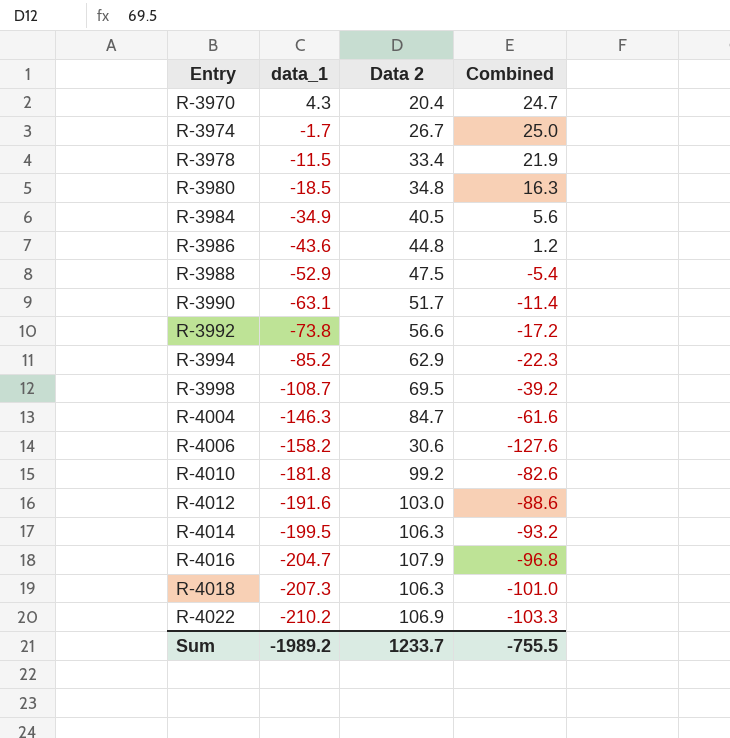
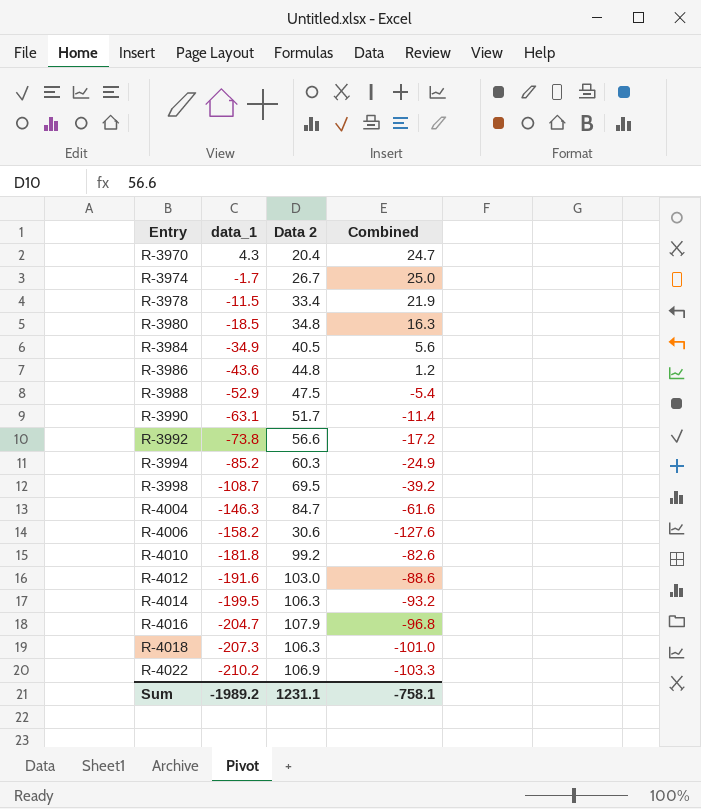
R-3994 | Data 2: 62.9 -> 60.3
R-3994 | Combined: -22.3 -> -24.9
Sum | Data 2: 1233.7 -> 1231.1
Sum | Combined: -755.5 -> -758.1

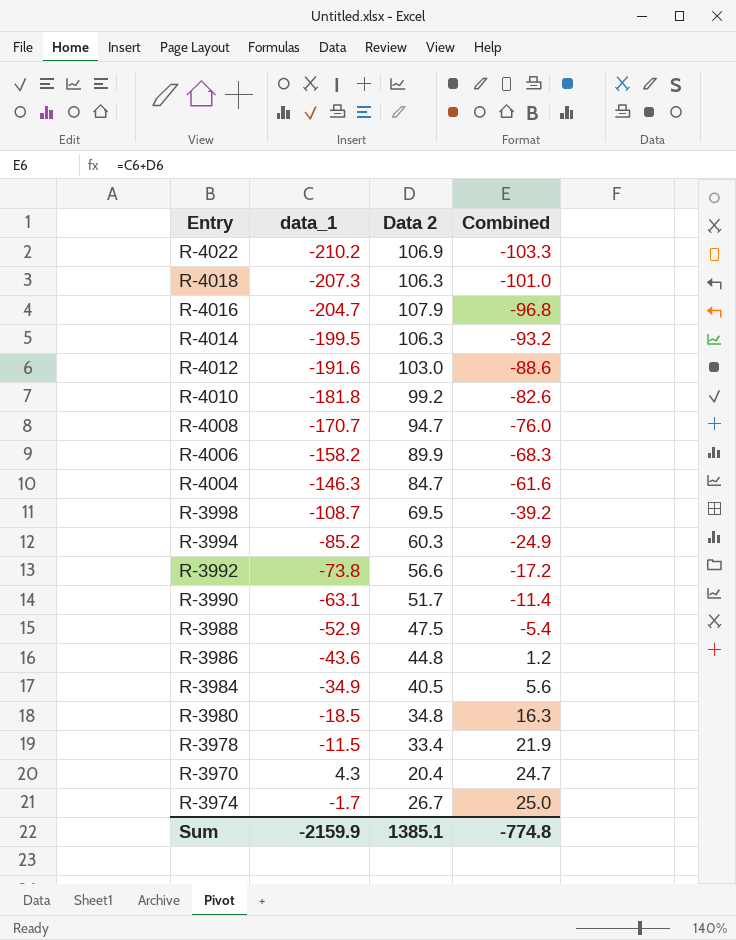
row order: Entry ascending -> Combined ascending
row R-4008: none -> -170.7 | 94.7 | -76.0
R-4006 | Data 2: 30.6 -> 89.9
R-4006 | Combined: -127.6 -> -68.3
Sum | data_1: -1989.2 -> -2159.9
Sum | Data 2: 1231.1 -> 1385.1
Sum | Combined: -758.1 -> -774.8

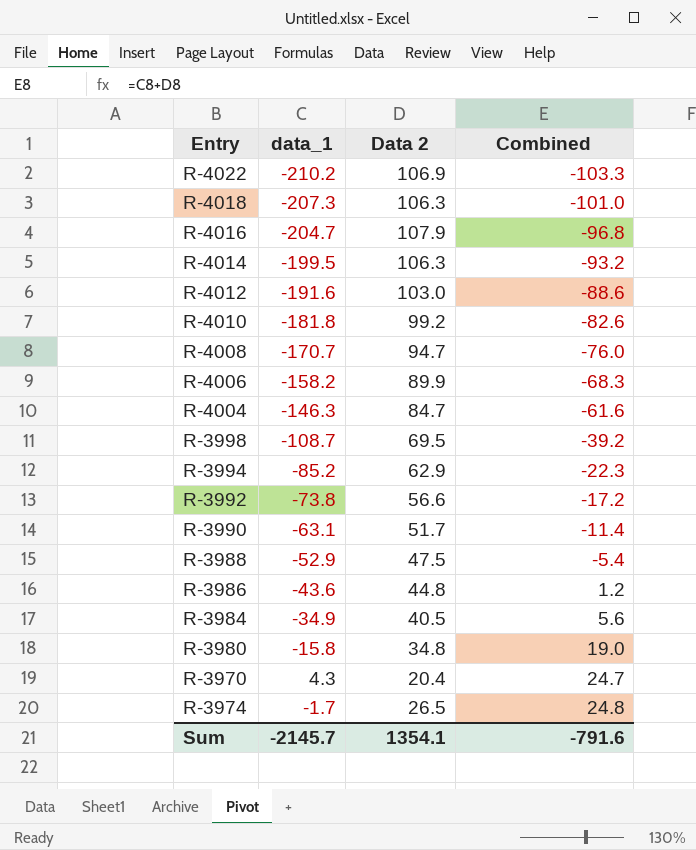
row R-3978: -11.5 | 33.4 | 21.9 -> none
R-3994 | Data 2: 60.3 -> 62.9
R-3994 | Combined: -24.9 -> -22.3
R-3980 | data_1: -18.5 -> -15.8
R-3980 | Combined: 16.3 -> 19.0
R-3974 | Data 2: 26.7 -> 26.5
R-3974 | Combined: 25.0 -> 24.8
Sum | data_1: -2159.9 -> -2145.7
Sum | Data 2: 1385.1 -> 1354.1
Sum | Combined: -774.8 -> -791.6

